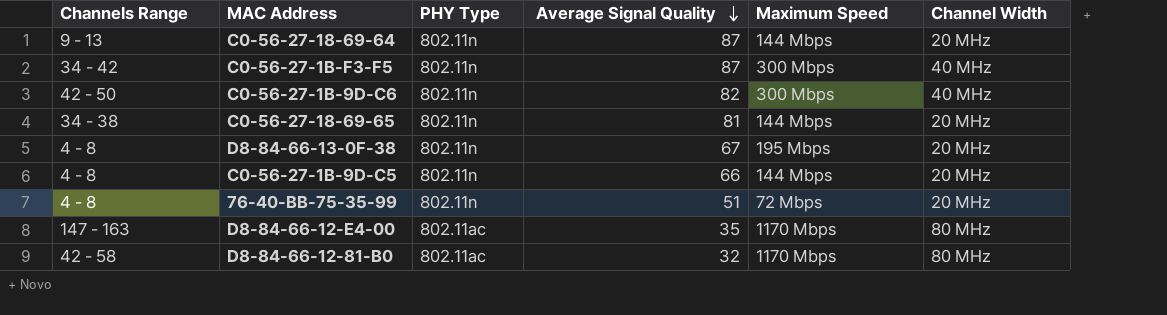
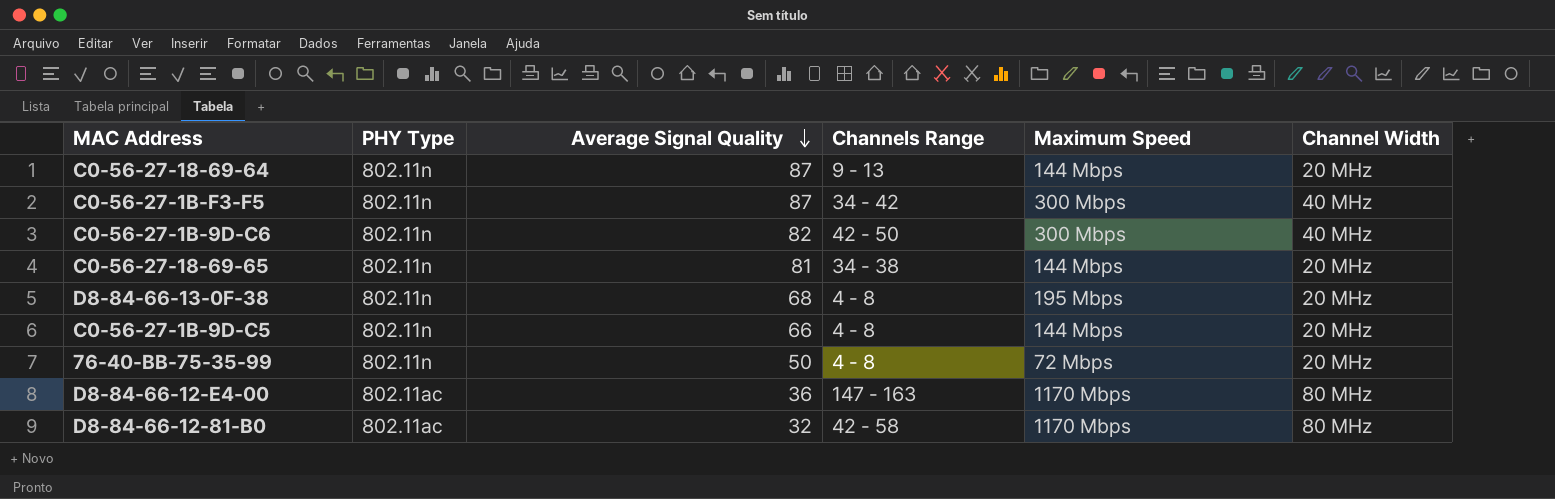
column Channels Range | position: 1 -> 4
D8-84-66-13-0F-38 | Average Signal Quality: 67 -> 68
76-40-BB-75-35-99 | Average Signal Quality: 51 -> 50
D8-84-66-12-E4-00 | Average Signal Quality: 35 -> 36

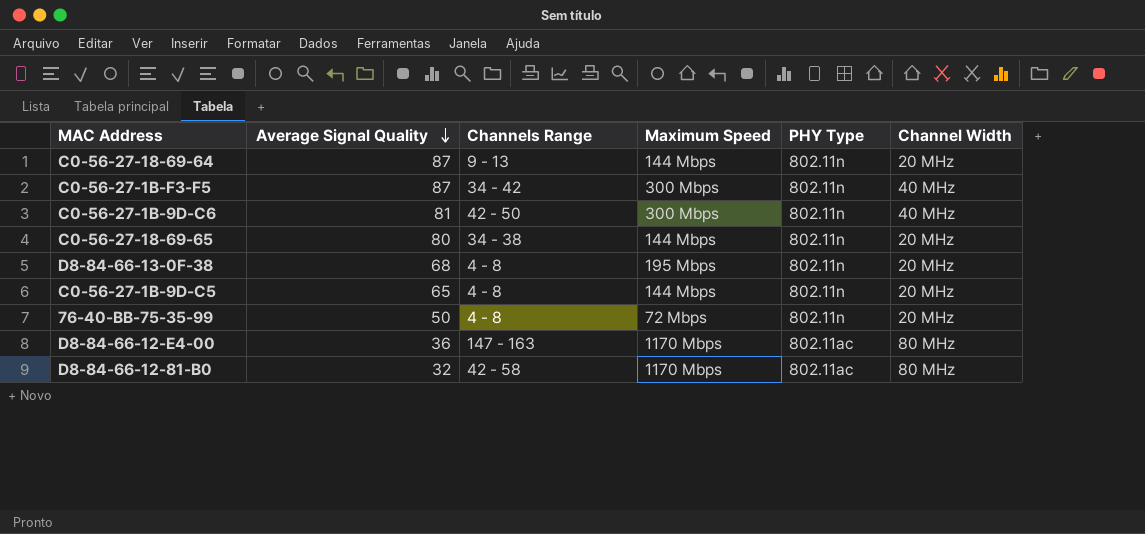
column PHY Type | position: 2 -> 5
C0-56-27-1B-9D-C6 | Average Signal Quality: 82 -> 81
C0-56-27-18-69-65 | Average Signal Quality: 81 -> 80
C0-56-27-1B-9D-C5 | Average Signal Quality: 66 -> 65

